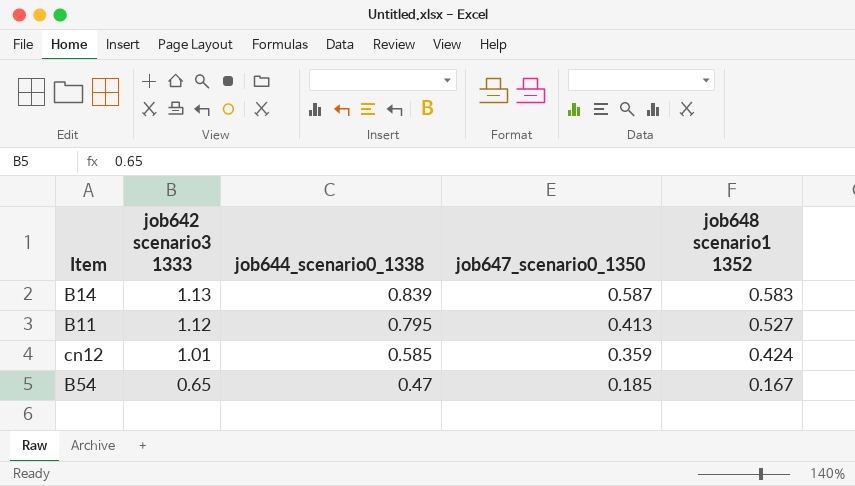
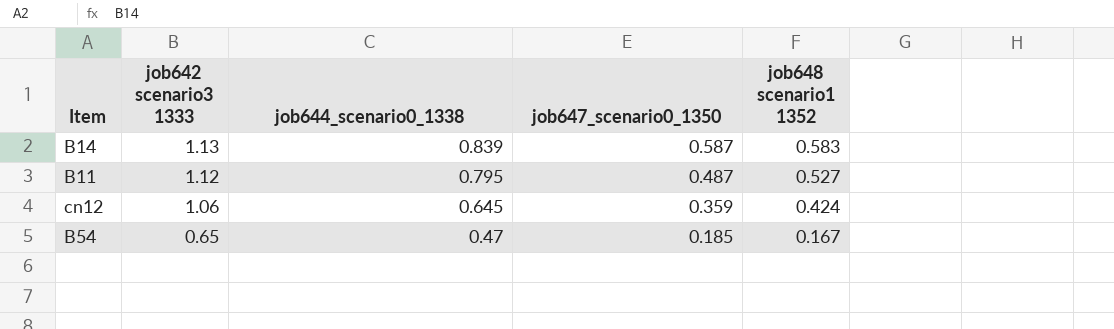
B11 | job647_scenario0_1350: 0.413 -> 0.487
cn12 | job642 scenario3 1333: 1.01 -> 1.06
cn12 | job644_scenario0_1338: 0.585 -> 0.645

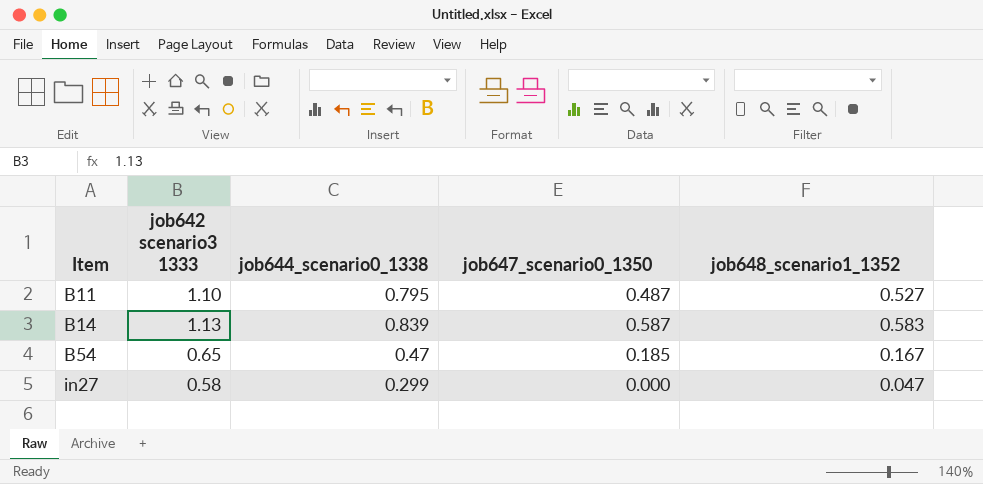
row order: job642 scenario3 1333 descending -> Item ascending
column name: job648 scenario1 1352 -> job648_scenario1_1352
row cn12: 1.06 | 0.645 | 0.359 | 0.424 -> none
B11 | job642 scenario3 1333: 1.12 -> 1.10
row in27: none -> 0.58 | 0.299 | 0.000 | 0.047

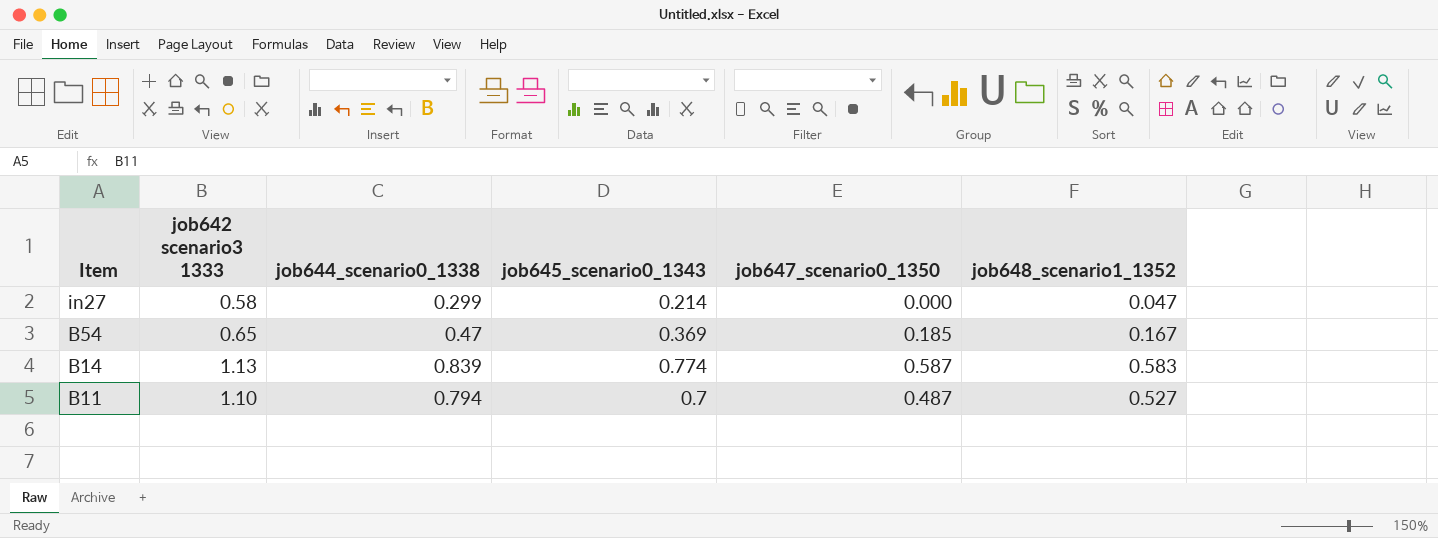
row order: Item ascending -> Item descending
column job645_scenario0_1343 | position: none -> 4
B11 | job644_scenario0_1338: 0.795 -> 0.794

